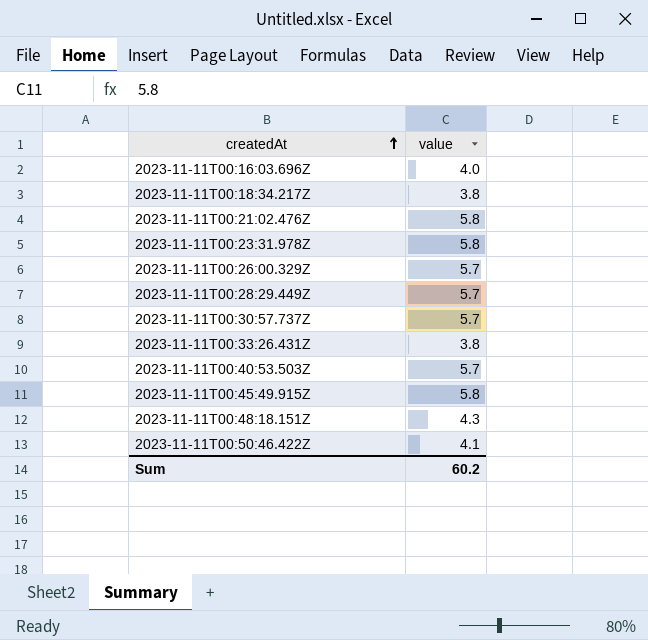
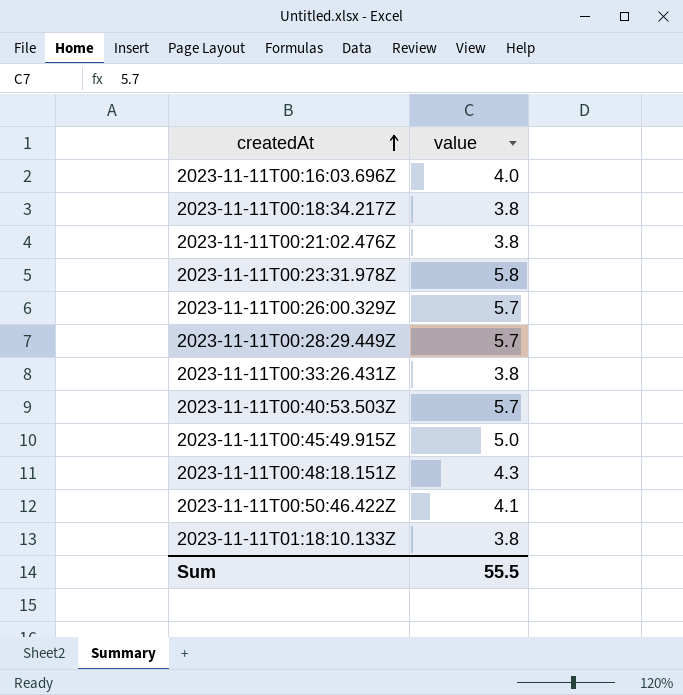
row 2023-11-11T00:30:57.737Z: 5.7 -> none
2023-11-11T00:21:02.476Z | value: 5.8 -> 3.8
2023-11-11T00:45:49.915Z | value: 5.8 -> 5.0
row 2023-11-11T01:18:10.133Z: none -> 3.8
Sum | value: 60.2 -> 55.5

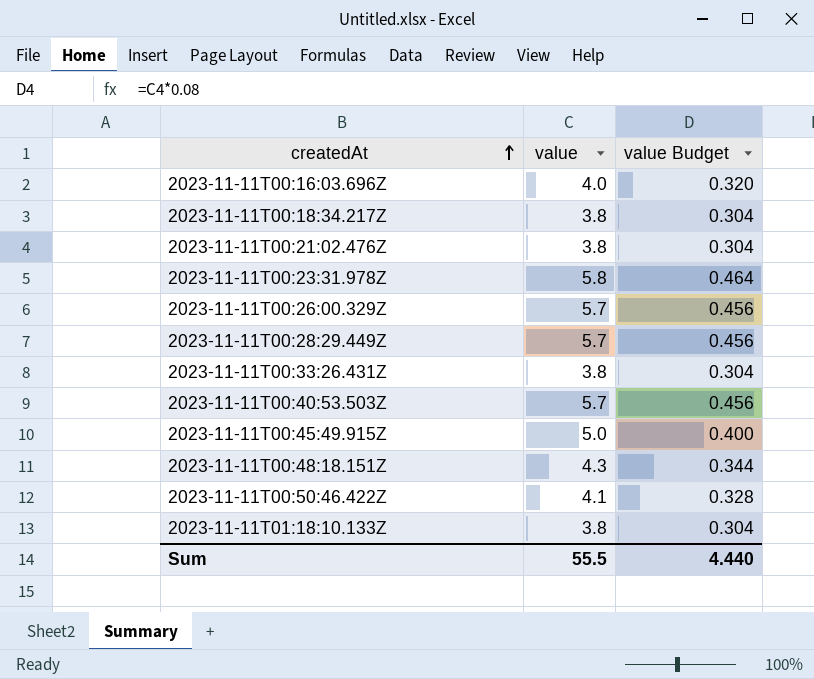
column value Budget | formula: none -> [value] * 0.08

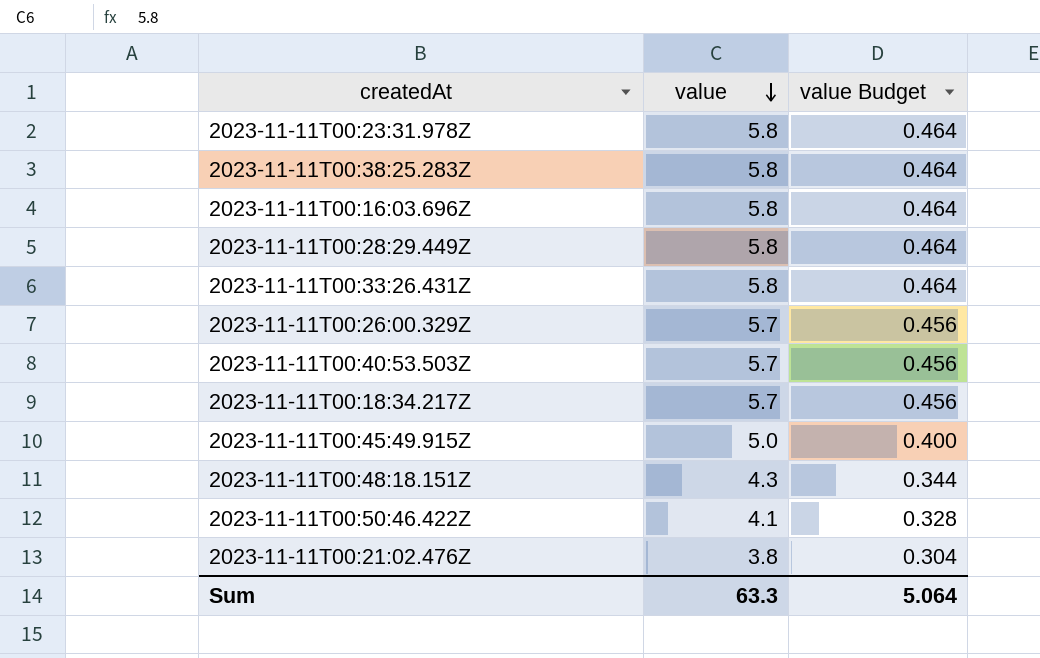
row order: createdAt ascending -> value descending
row 2023-11-11T01:18:10.133Z: 3.8 | 0.304 -> none
row 2023-11-11T00:38:25.283Z: none -> 5.8 | 0.464
2023-11-11T00:16:03.696Z | value: 4.0 -> 5.8
2023-11-11T00:16:03.696Z | value Budget: 0.320 -> 0.464
2023-11-11T00:28:29.449Z | value: 5.7 -> 5.8
2023-11-11T00:28:29.449Z | value Budget: 0.456 -> 0.464
2023-11-11T00:33:26.431Z | value: 3.8 -> 5.8
2023-11-11T00:33:26.431Z | value Budget: 0.304 -> 0.464
2023-11-11T00:18:34.217Z | value: 3.8 -> 5.7
2023-11-11T00:18:34.217Z | value Budget: 0.304 -> 0.456
Sum | value: 55.5 -> 63.3
Sum | value Budget: 4.440 -> 5.064

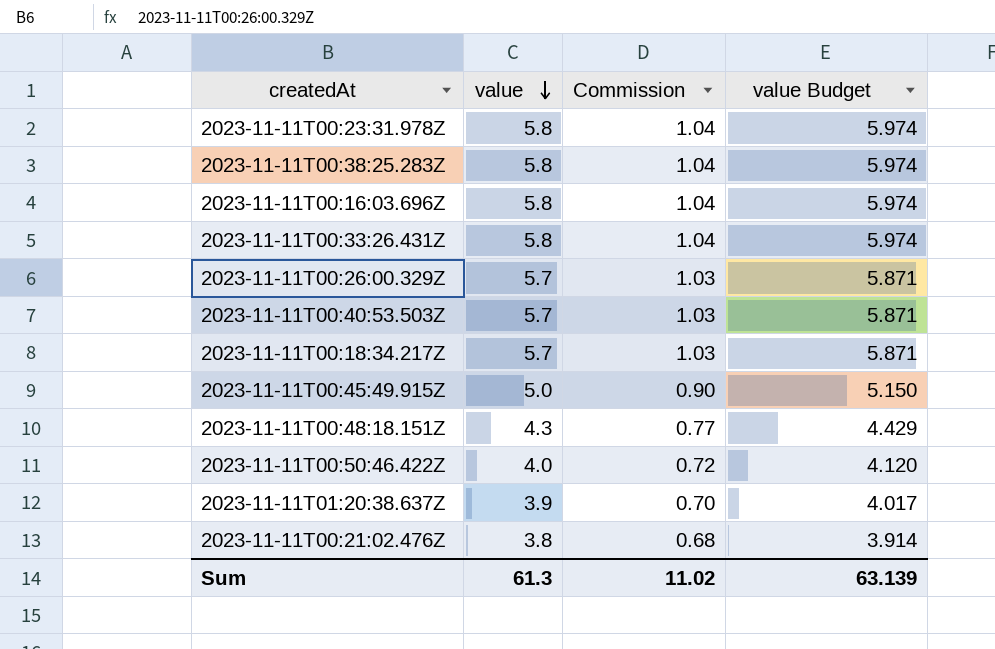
column Commission | formula: none -> [value] * 0.18
column value Budget | formula: [value] * 0.08 -> [value] * 1.03
row 2023-11-11T00:28:29.449Z: 5.8 | 0.464 -> none
2023-11-11T00:50:46.422Z | value: 4.1 -> 4.0
row 2023-11-11T01:20:38.637Z: none -> 3.9 | 0.70 | 4.017
Sum | value: 63.3 -> 61.3
Sum | value Budget: 5.064 -> 63.139

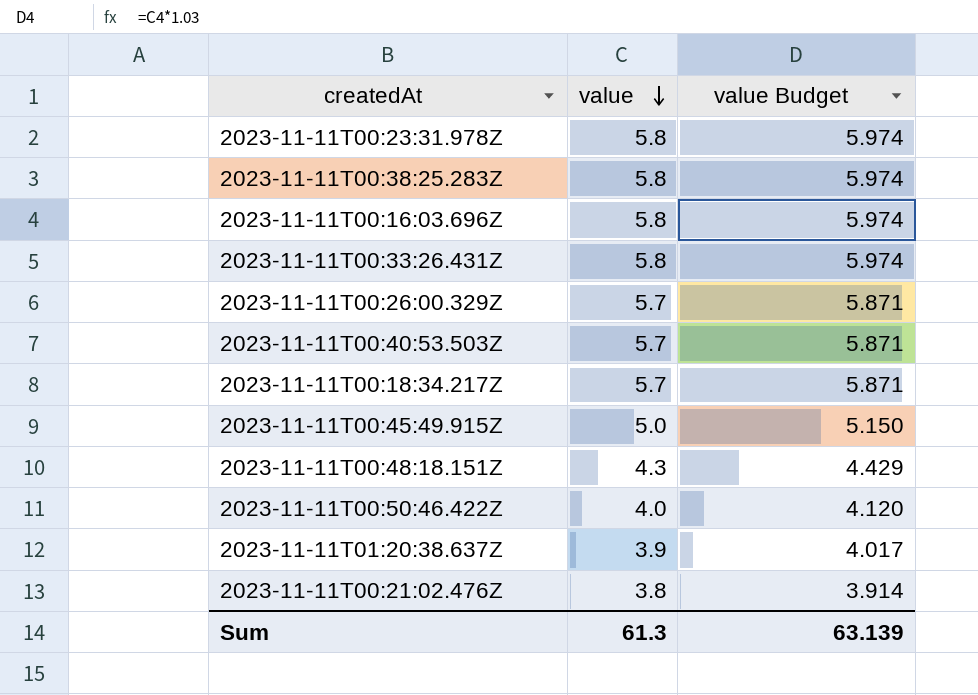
column Commission | formula: [value] * 0.18 -> none

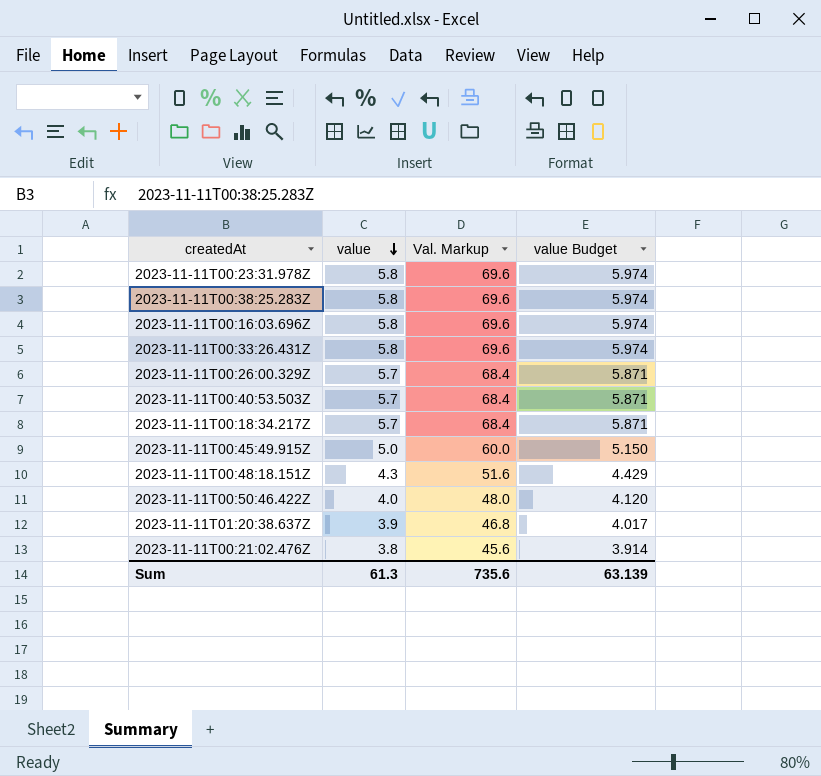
column Val. Markup | formula: none -> [value] * 12

